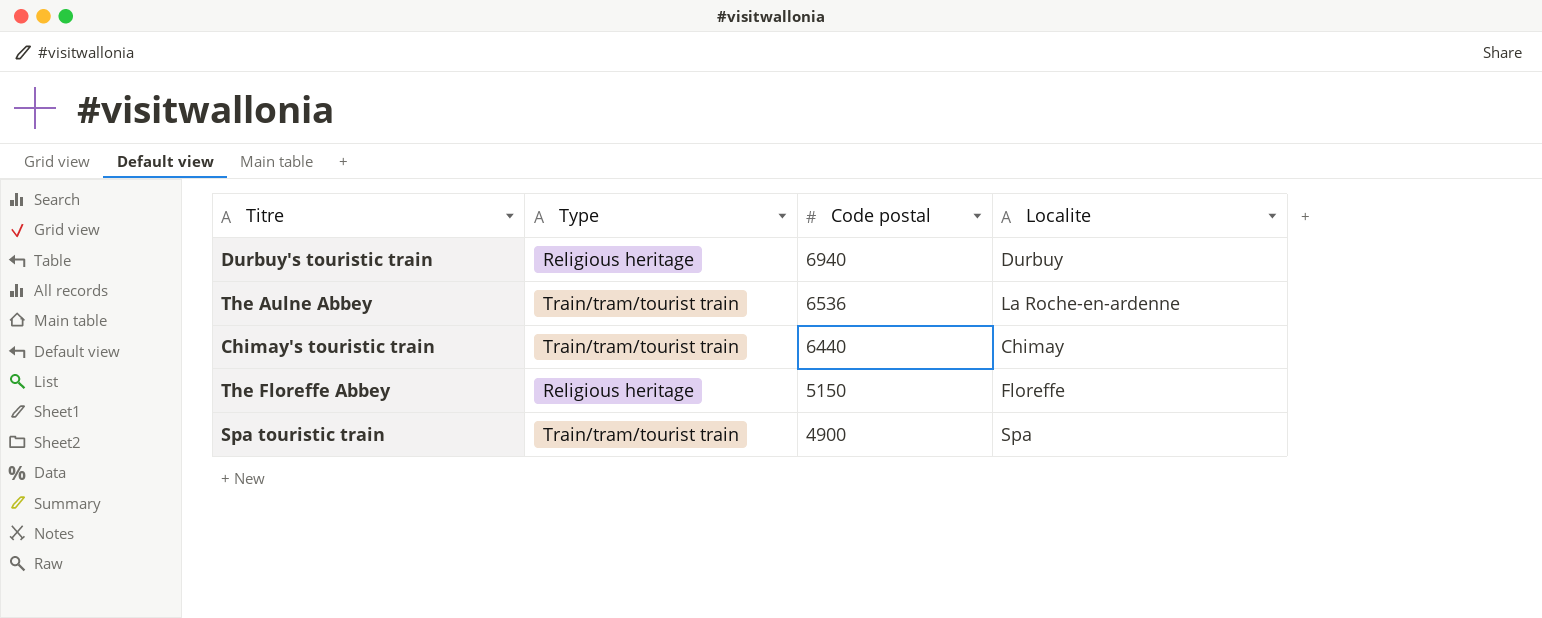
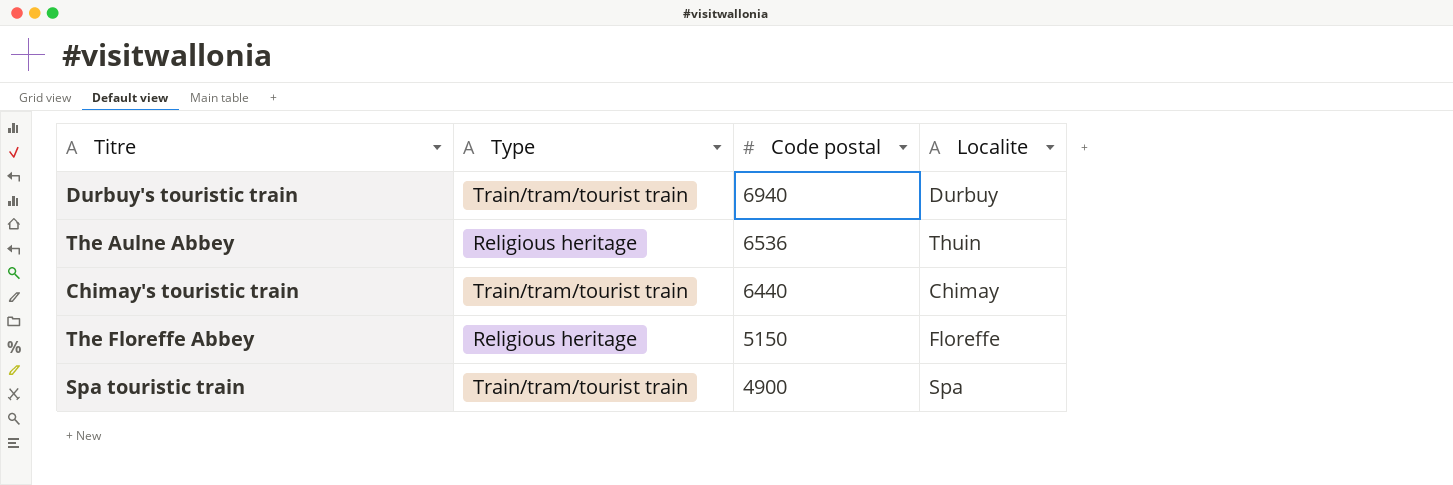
Durbuy's touristic train | Type: Religious heritage -> Train/tram/tourist train
The Aulne Abbey | Type: Train/tram/tourist train -> Religious heritage
The Aulne Abbey | Localite: La Roche-en-ardenne -> Thuin

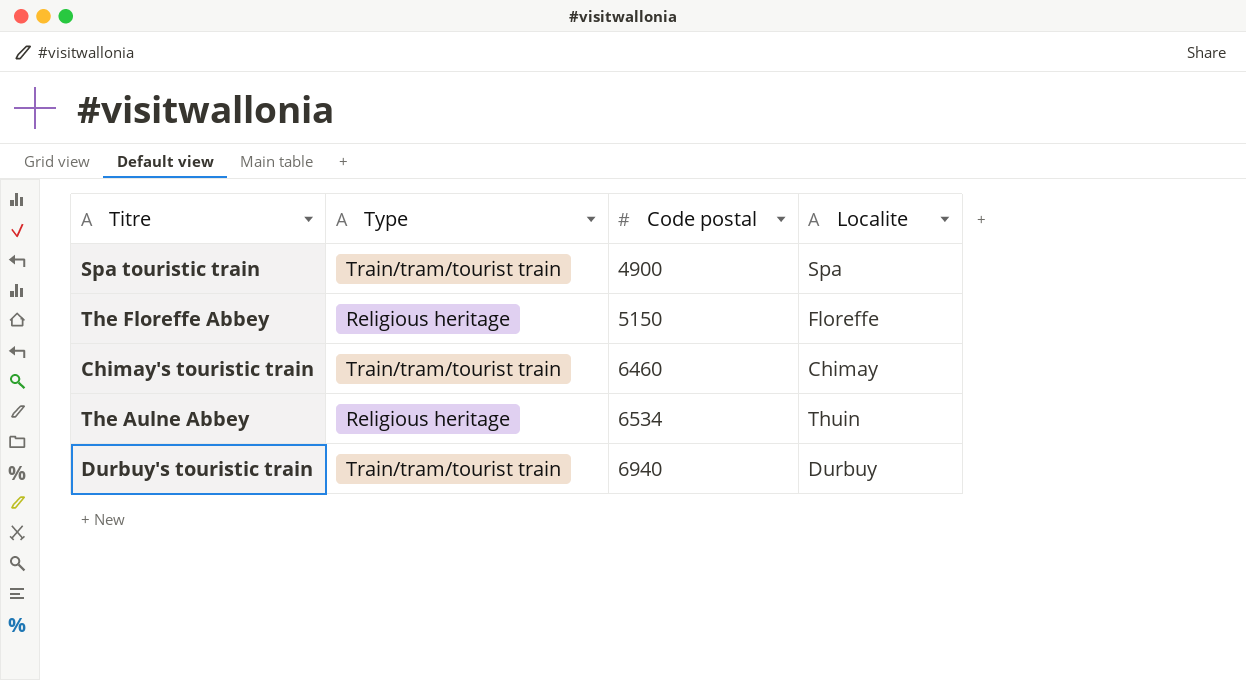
row order: Code postal descending -> Code postal ascending
Chimay's touristic train | Code postal: 6440 -> 6460
The Aulne Abbey | Code postal: 6536 -> 6534

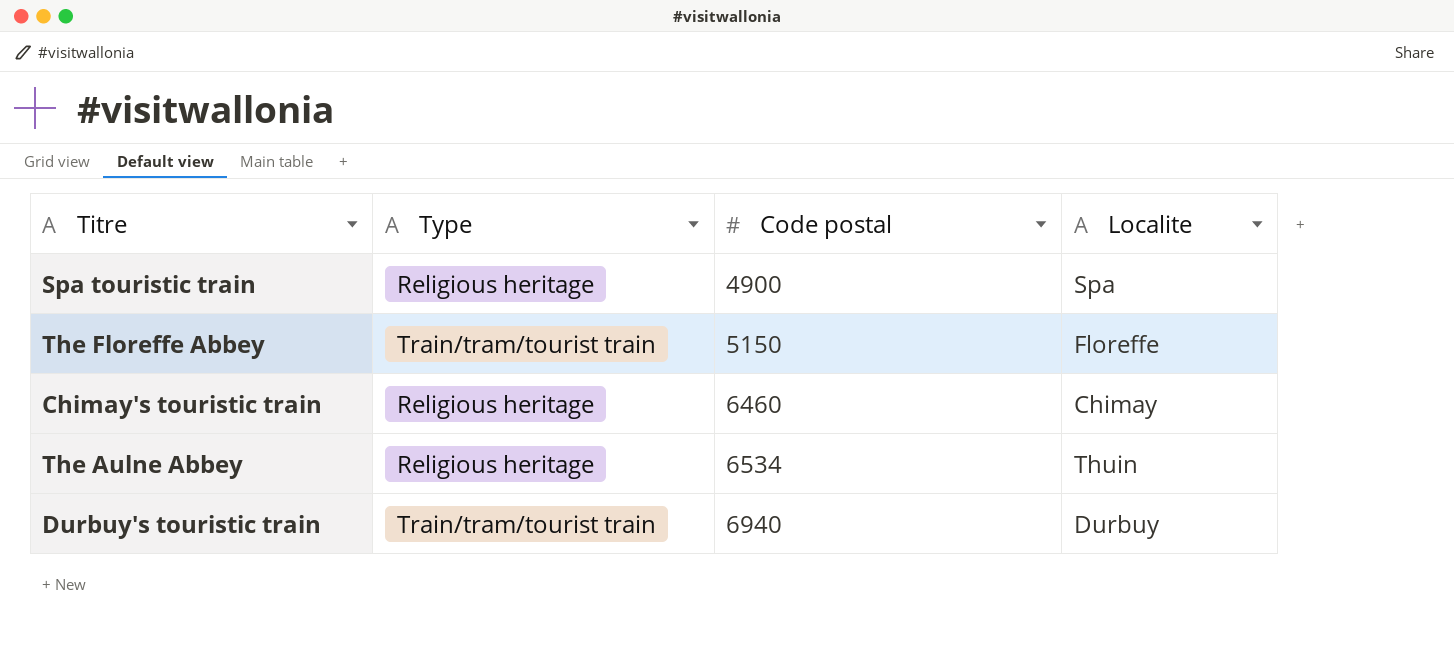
Spa touristic train | Type: Train/tram/tourist train -> Religious heritage
The Floreffe Abbey | Type: Religious heritage -> Train/tram/tourist train
Chimay's touristic train | Type: Train/tram/tourist train -> Religious heritage

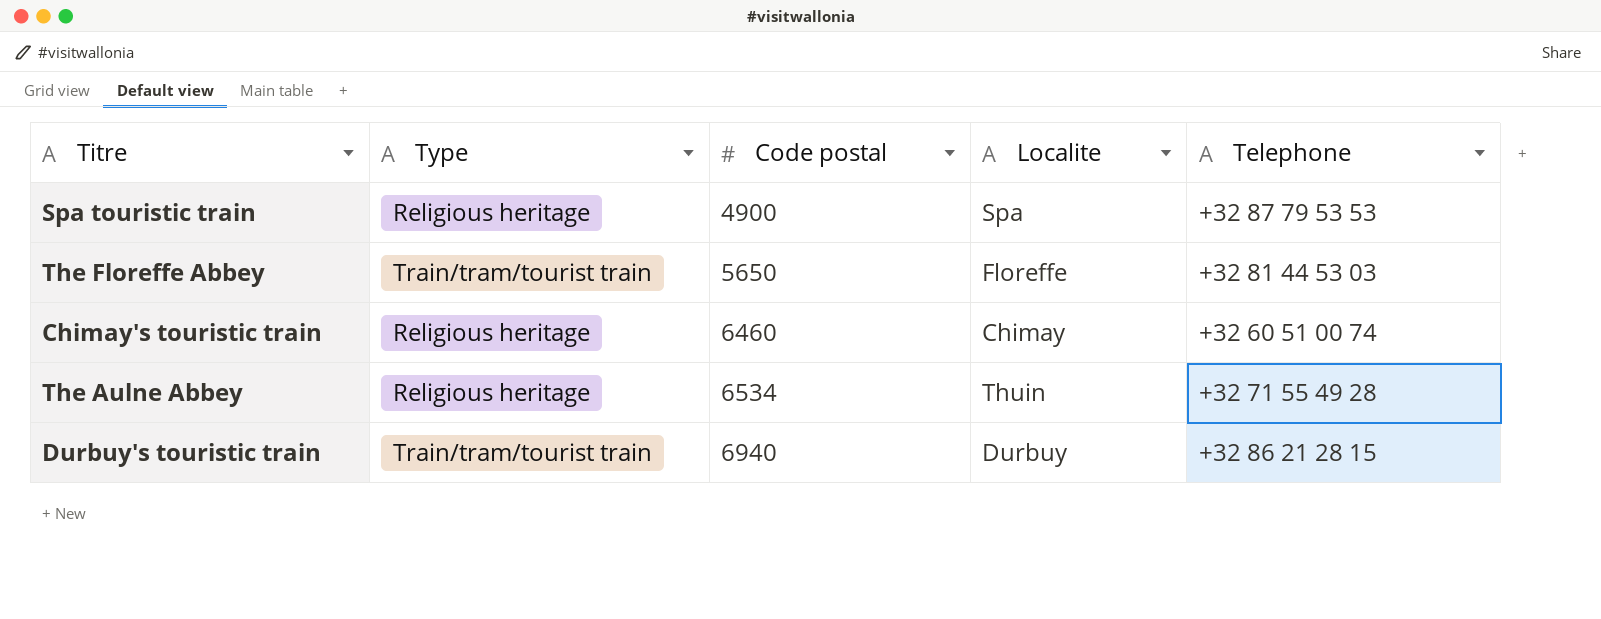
column Telephone | position: none -> 5
The Floreffe Abbey | Code postal: 5150 -> 5650

